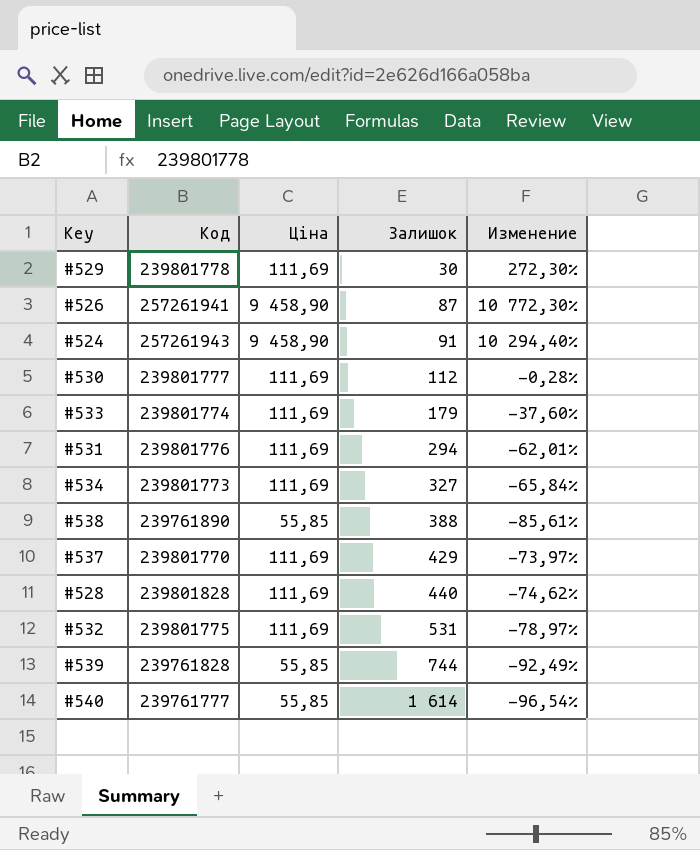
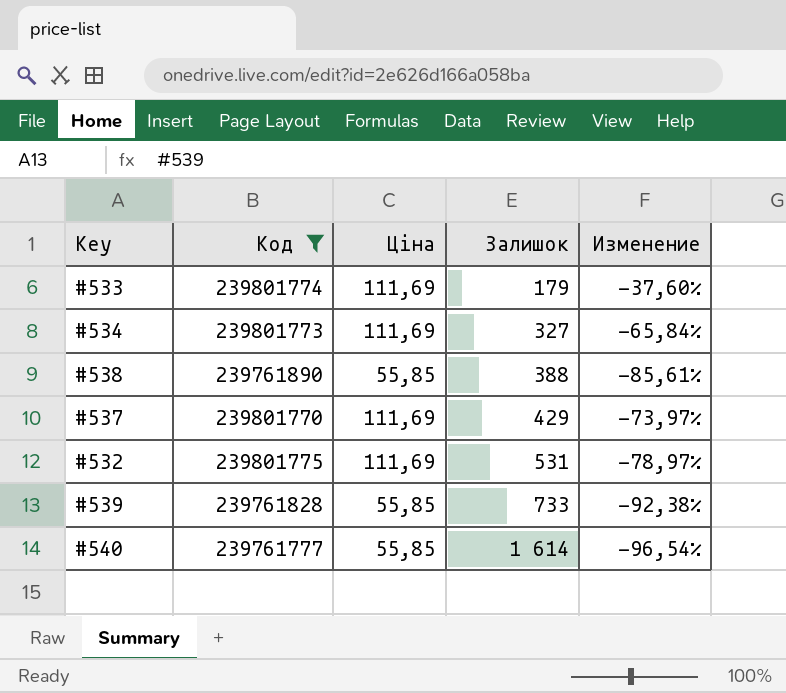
filter: none -> Код <= 239801775
#539 | Залишок: 744 -> 733
#539 | Изменение: -92,49% -> -92,38%

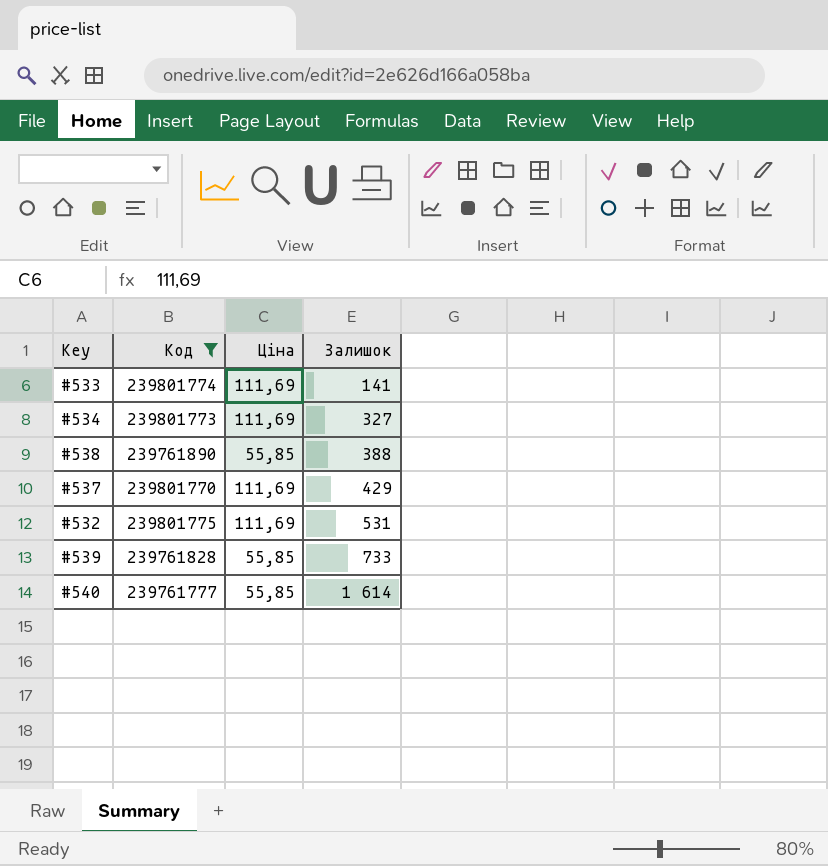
column Изменение | formula: ([Ціна] - [Залишок]) / [Залишок] -> none
#533 | Залишок: 179 -> 141

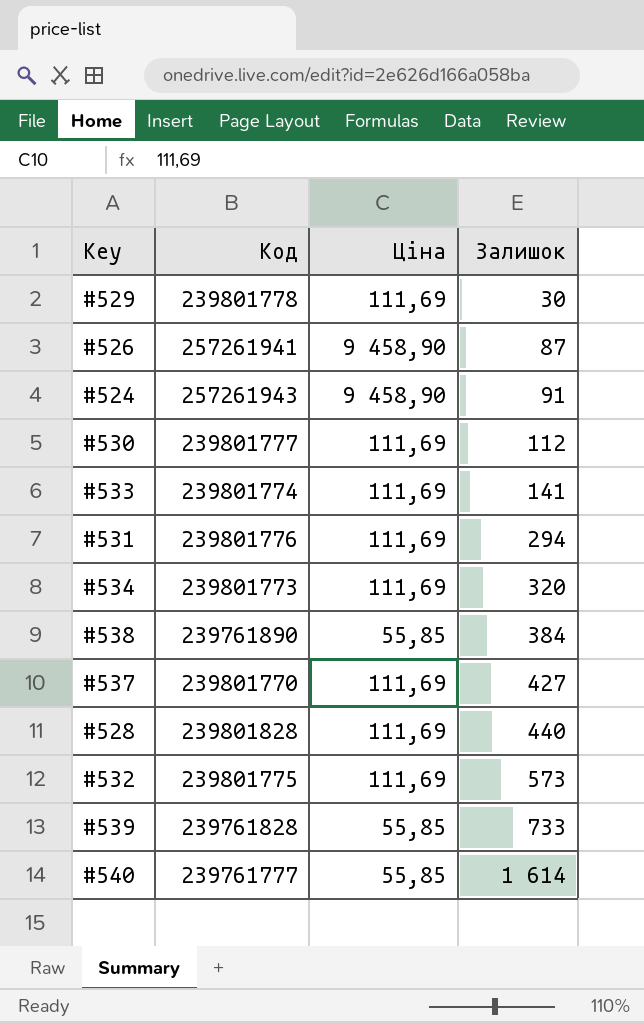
filter: Код <= 239801775 -> none
#534 | Залишок: 327 -> 320
#538 | Залишок: 388 -> 384
#537 | Залишок: 429 -> 427
#532 | Залишок: 531 -> 573

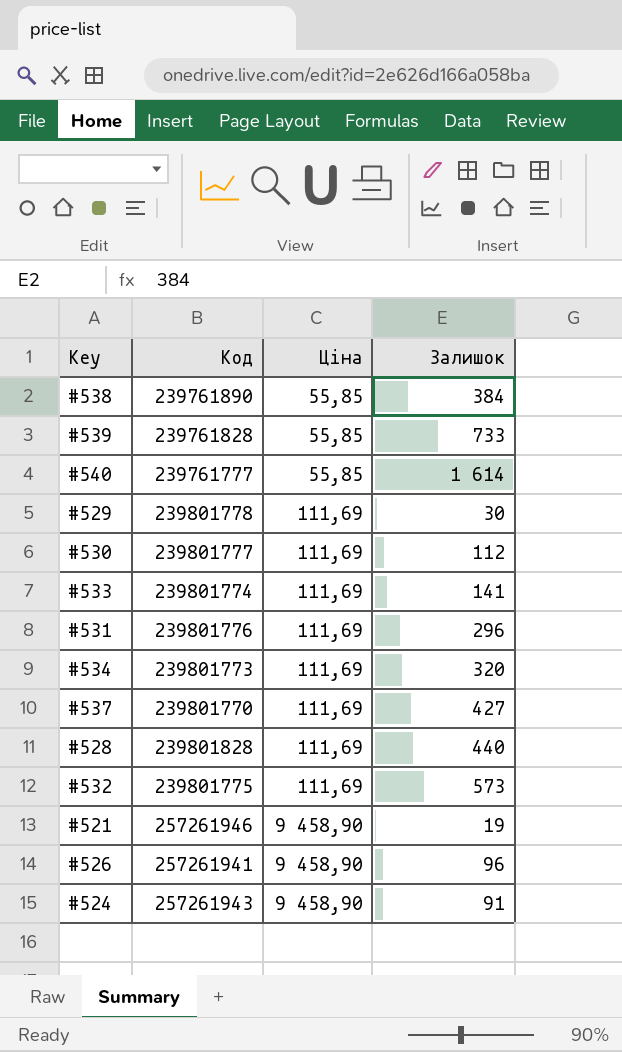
row order: Залишок ascending -> Ціна ascending
#531 | Залишок: 294 -> 296
row #521: none -> 257261946 | 9 458,90 | 19
#526 | Залишок: 87 -> 96

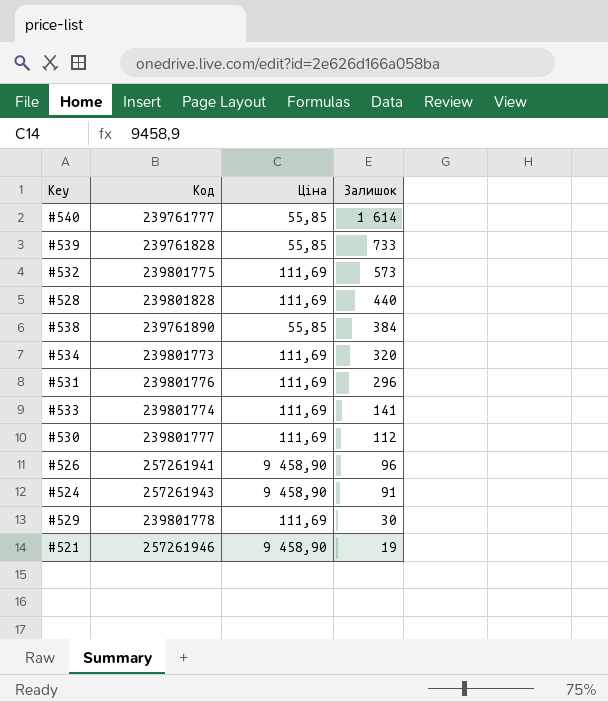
row order: Ціна ascending -> Залишок descending
row #537: 239801770 | 111,69 | 427 -> none

